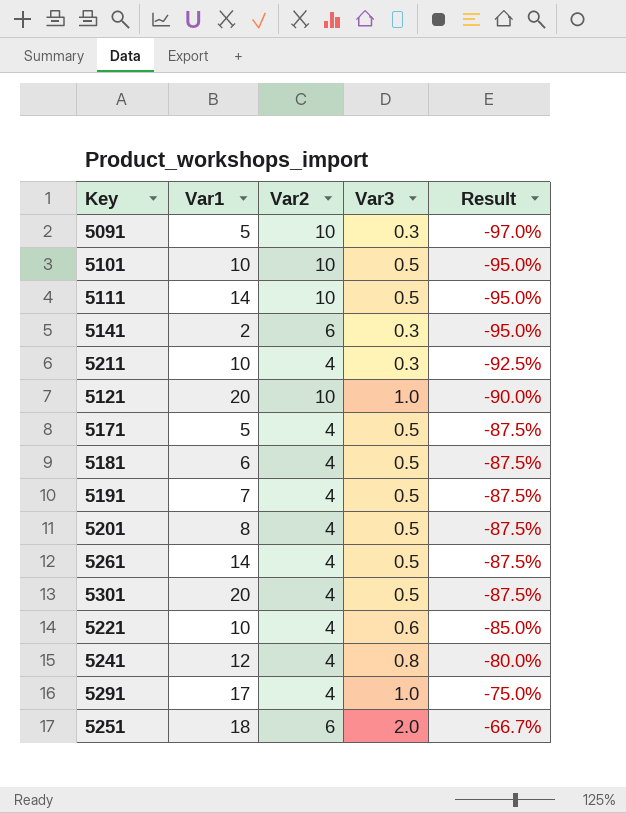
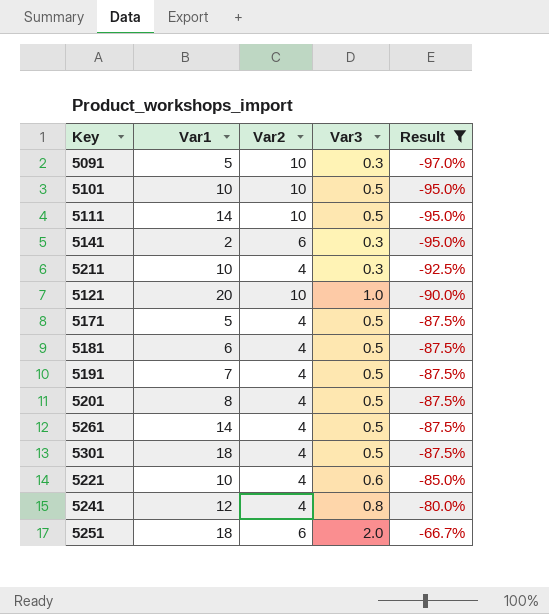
filter: none -> Result != -75.0%
5301 | Var1: 20 -> 18

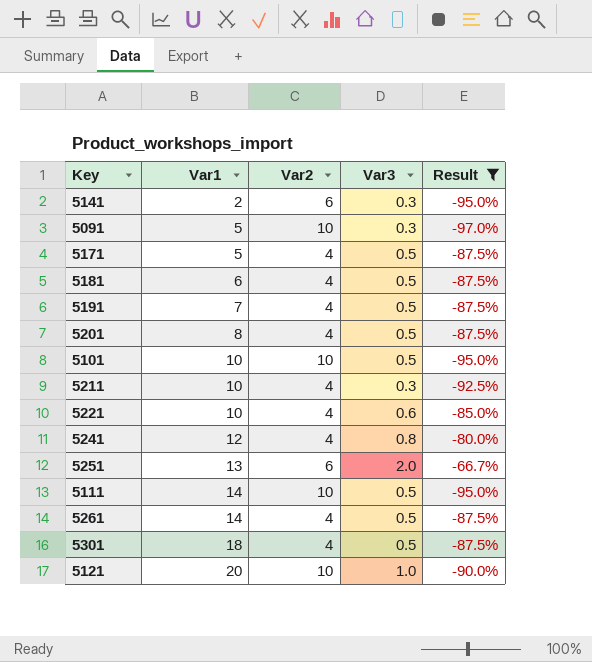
row order: Result ascending -> Var1 ascending
5251 | Var1: 18 -> 13

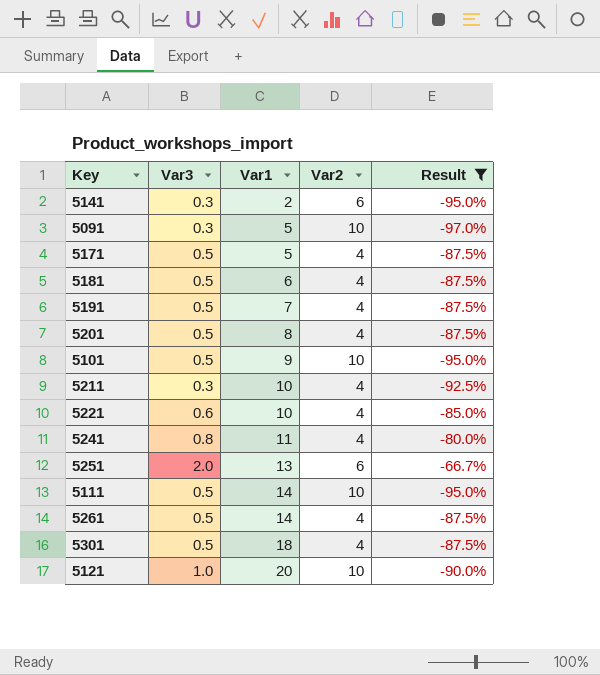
column Var3 | position: 4 -> 2
5101 | Var1: 10 -> 9
5241 | Var1: 12 -> 11

